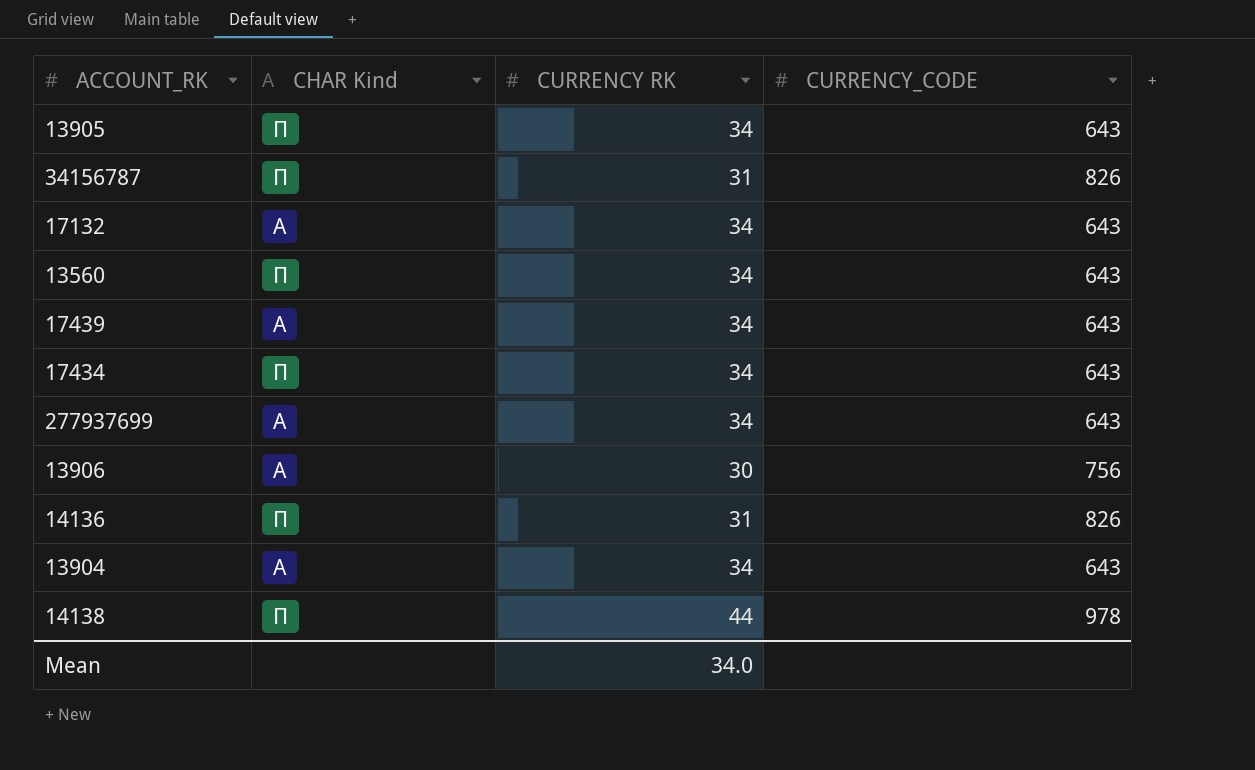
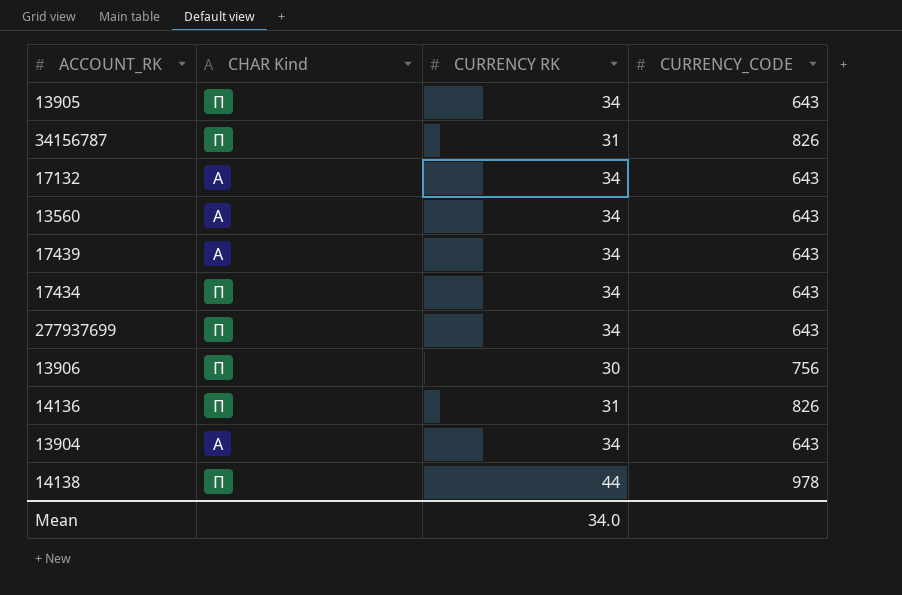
13560 | CHAR Kind: П -> А
277937699 | CHAR Kind: А -> П
13906 | CHAR Kind: А -> П

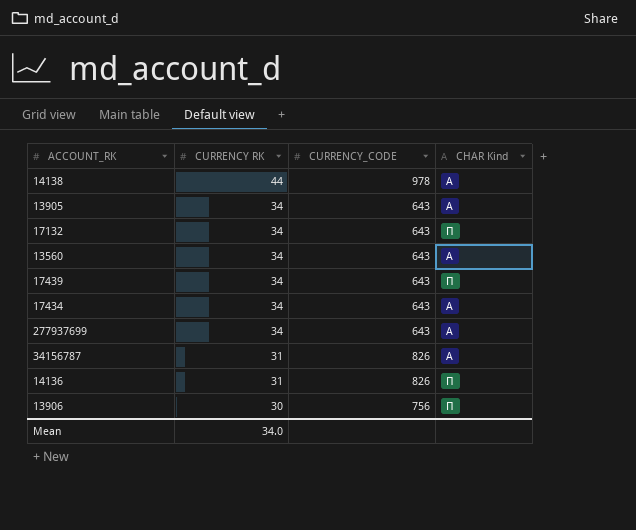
row order: none -> CURRENCY RK descending
column CHAR Kind | position: 2 -> 4
row 13904: А | 34 | 643 -> none
14138 | CHAR Kind: П -> А
13905 | CHAR Kind: П -> А
17132 | CHAR Kind: А -> П
17439 | CHAR Kind: А -> П
17434 | CHAR Kind: П -> А
277937699 | CHAR Kind: П -> А
34156787 | CHAR Kind: П -> А

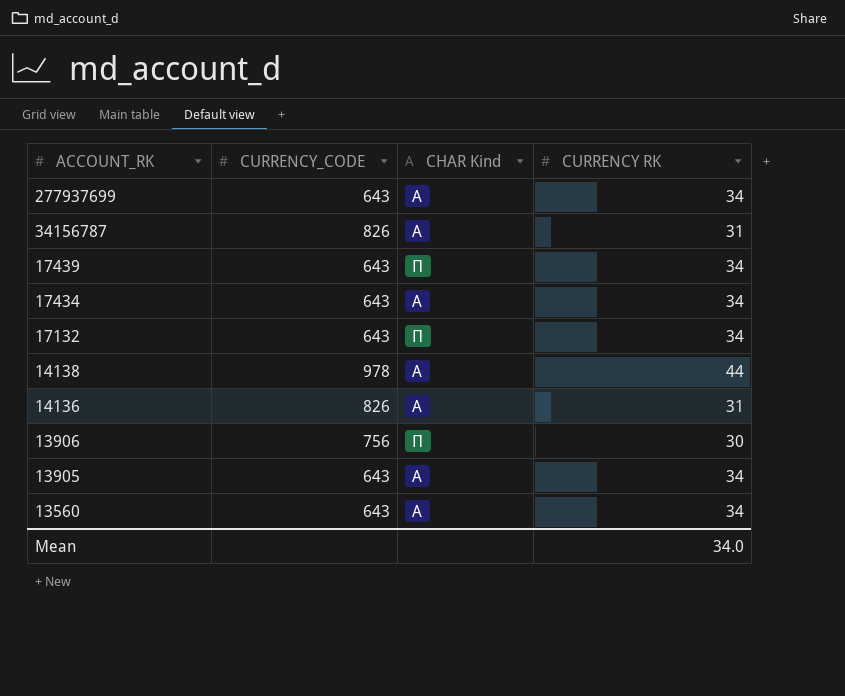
row order: CURRENCY RK descending -> ACCOUNT_RK descending
column CURRENCY RK | position: 2 -> 4
14136 | CHAR Kind: П -> А

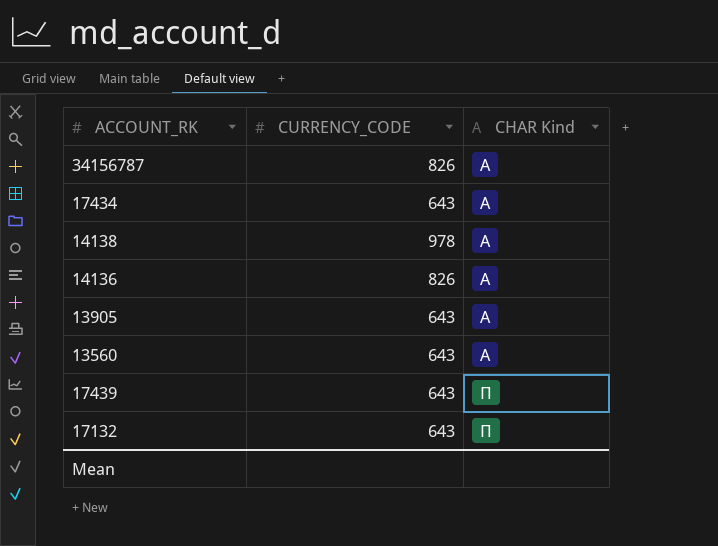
row order: ACCOUNT_RK descending -> CHAR Kind ascending
column CURRENCY RK | position: 4 -> none
row 277937699: 643 | А | 34 -> none
row 13906: 756 | П | 30 -> none

